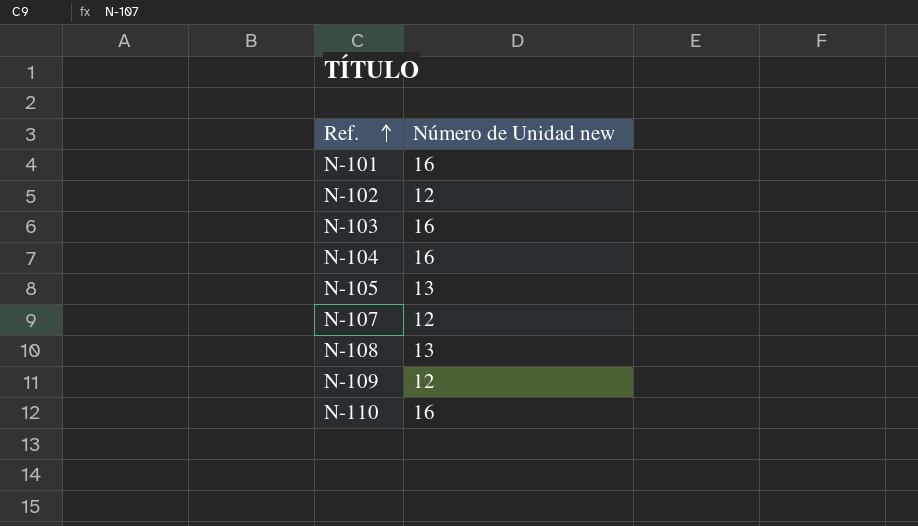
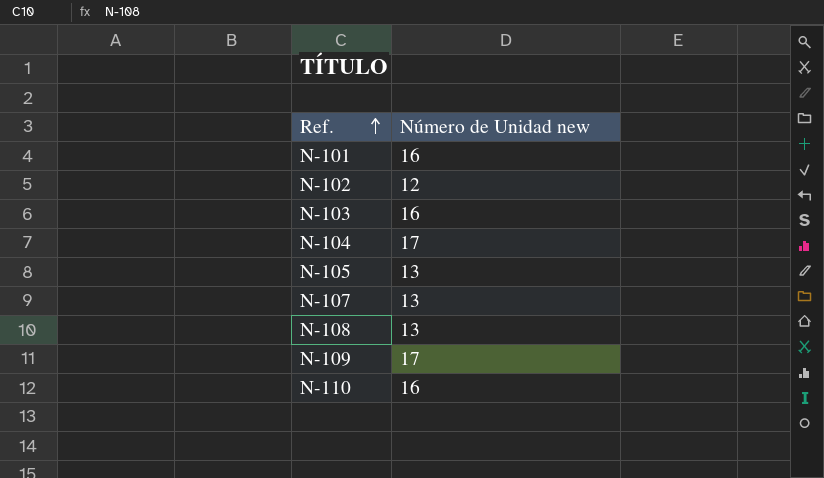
N-104 | Número de Unidad new: 16 -> 17
N-107 | Número de Unidad new: 12 -> 13
N-109 | Número de Unidad new: 12 -> 17

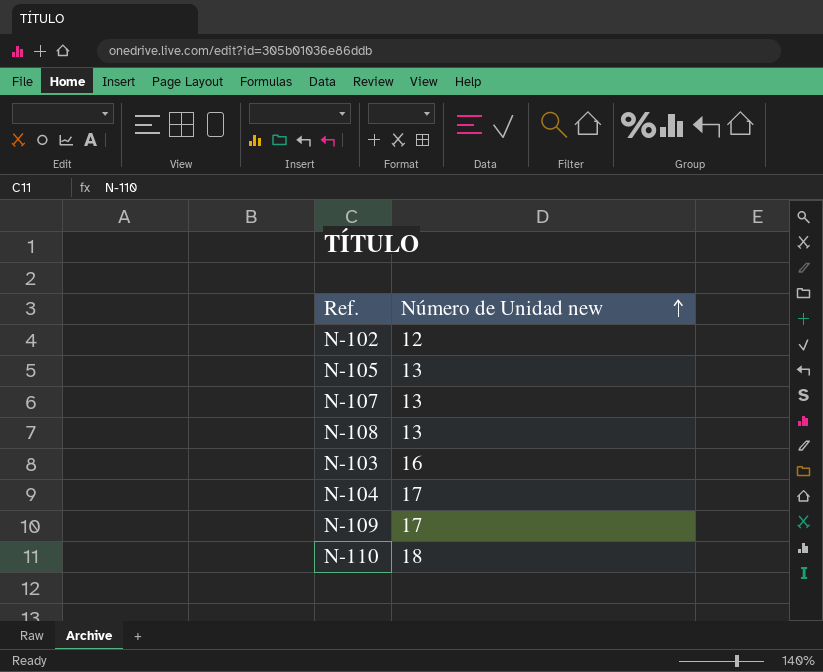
row order: Ref. ascending -> Número de Unidad new ascending
row N-101: 16 -> none
N-110 | Número de Unidad new: 16 -> 18

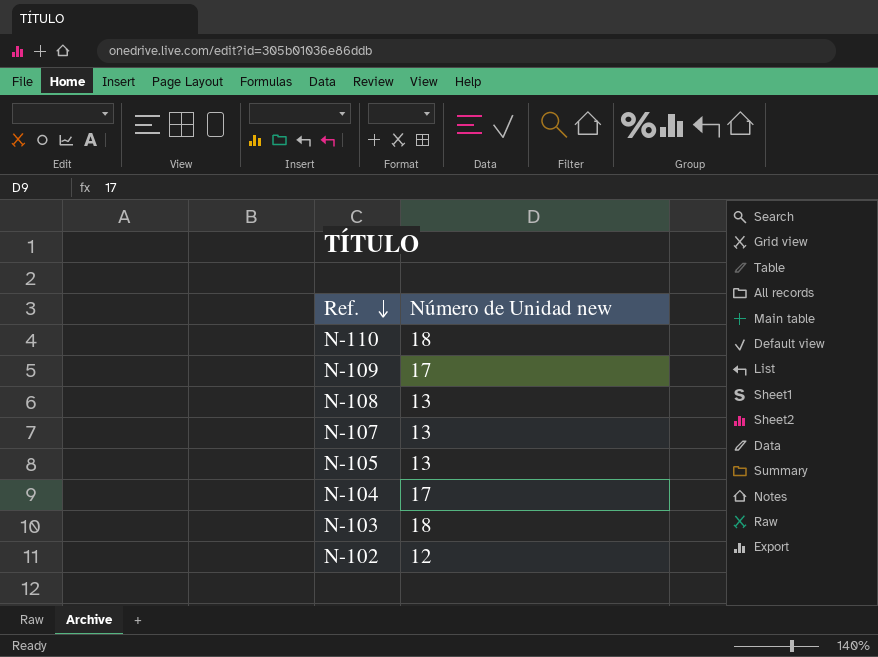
row order: Número de Unidad new ascending -> Ref. descending
N-103 | Número de Unidad new: 16 -> 18

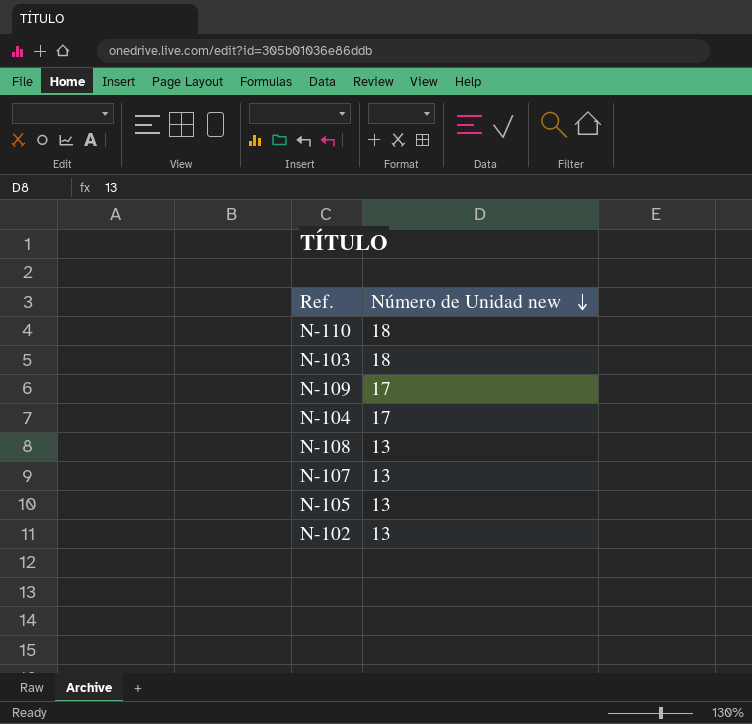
row order: Ref. descending -> Número de Unidad new descending
N-102 | Número de Unidad new: 12 -> 13

